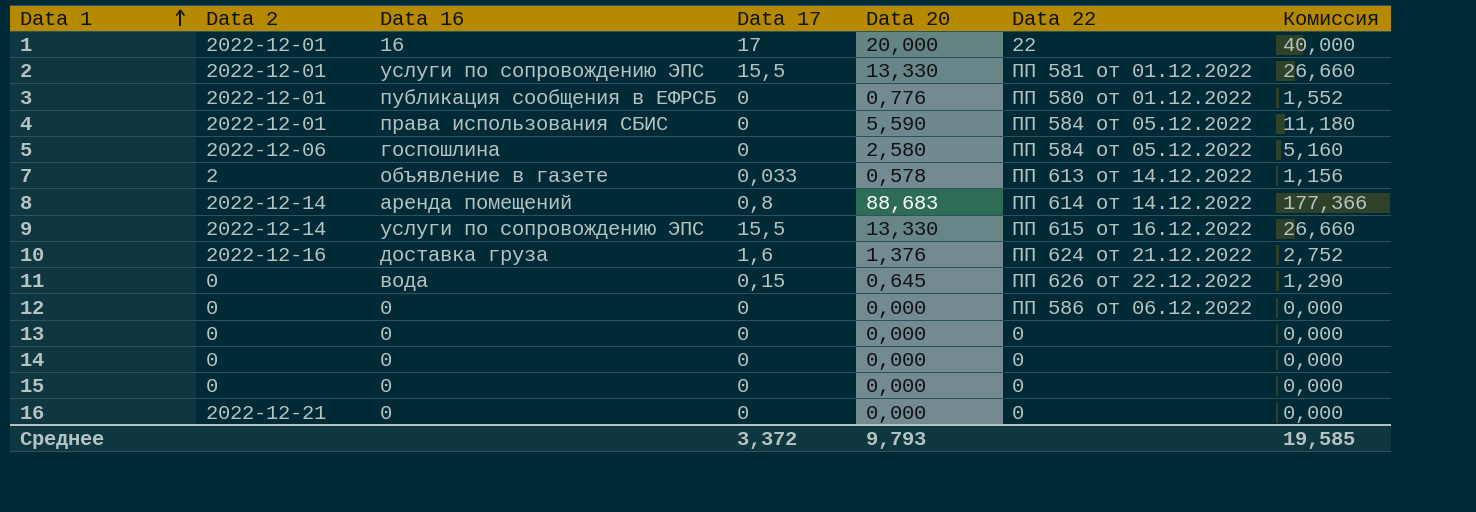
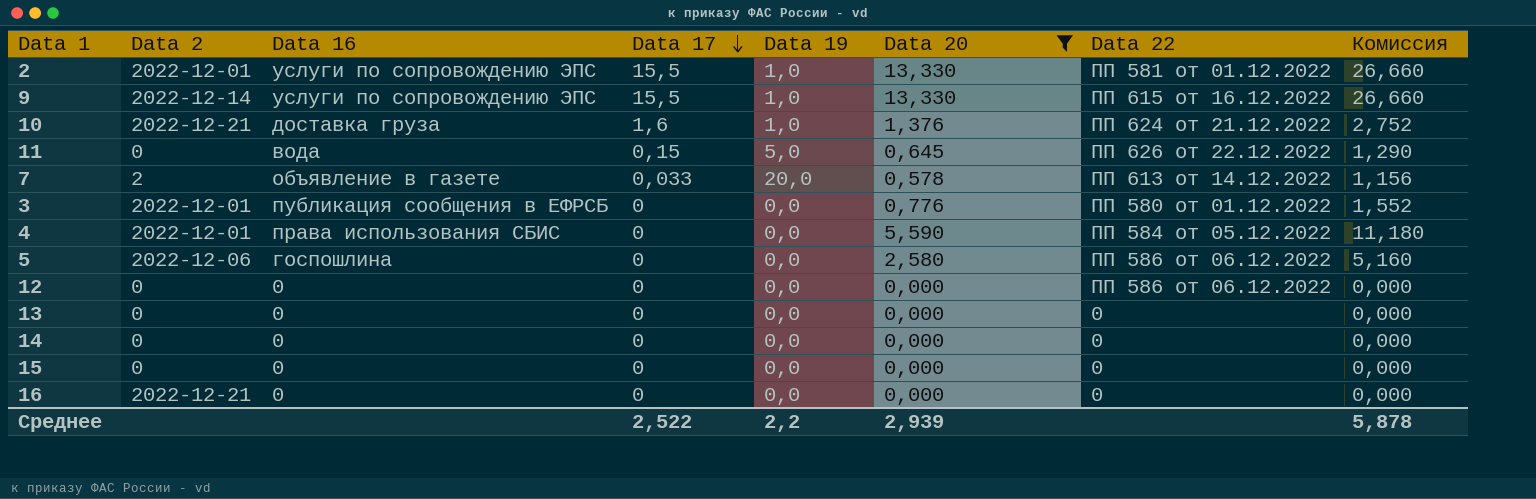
filter: none -> Data 20 <= 13,330
row order: Data 1 ascending -> Data 17 descending
column Data 19 | position: none -> 5
10 | Data 2: 2022-12-16 -> 2022-12-21
5 | Data 22: ПП 584 от 05.12.2022 -> ПП 586 от 06.12.2022
Среднее | Data 17: 3,372 -> 2,522
Среднее | Data 20: 9,793 -> 2,939
Среднее | Комиссия: 19,585 -> 5,878

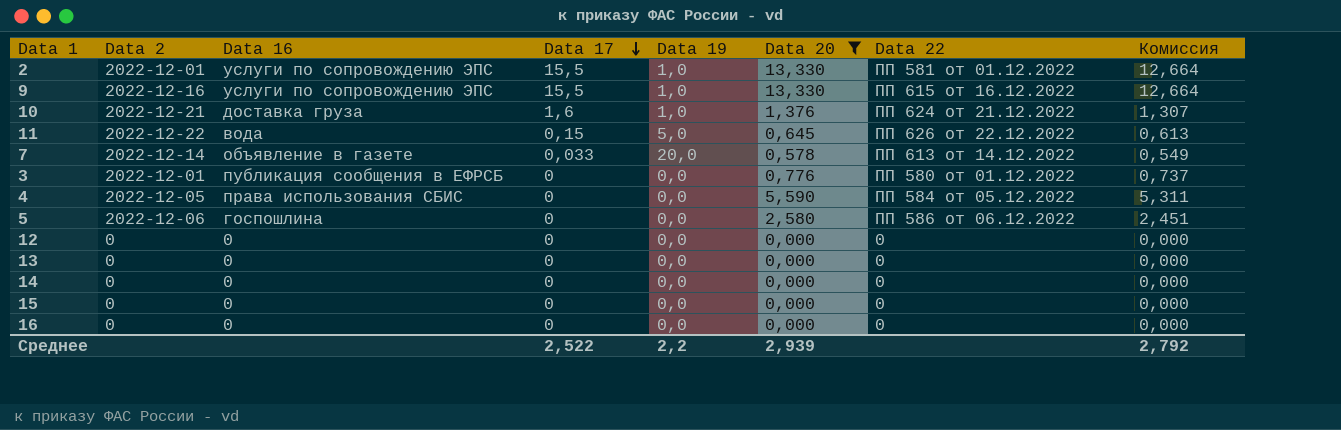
column Комиссия | formula: [Data 20] * 2 -> [Data 20] * 0,95
9 | Data 2: 2022-12-14 -> 2022-12-16
11 | Data 2: 0 -> 2022-12-22
7 | Data 2: 2 -> 2022-12-14
4 | Data 2: 2022-12-01 -> 2022-12-05
12 | Data 22: ПП 586 от 06.12.2022 -> 0
16 | Data 2: 2022-12-21 -> 0
Среднее | Комиссия: 5,878 -> 2,792

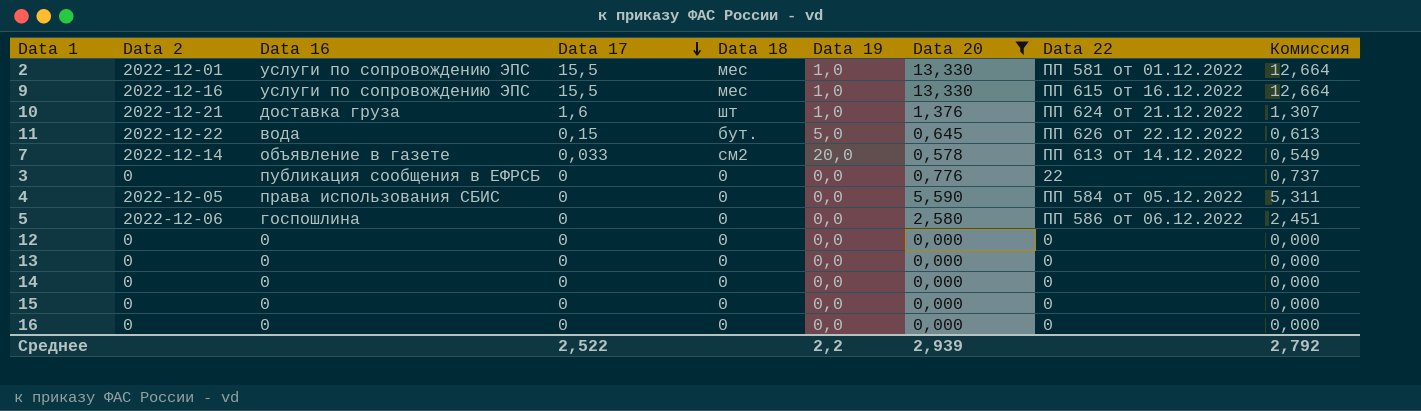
column Data 18 | position: none -> 5
3 | Data 2: 2022-12-01 -> 0
3 | Data 22: ПП 580 от 01.12.2022 -> 22

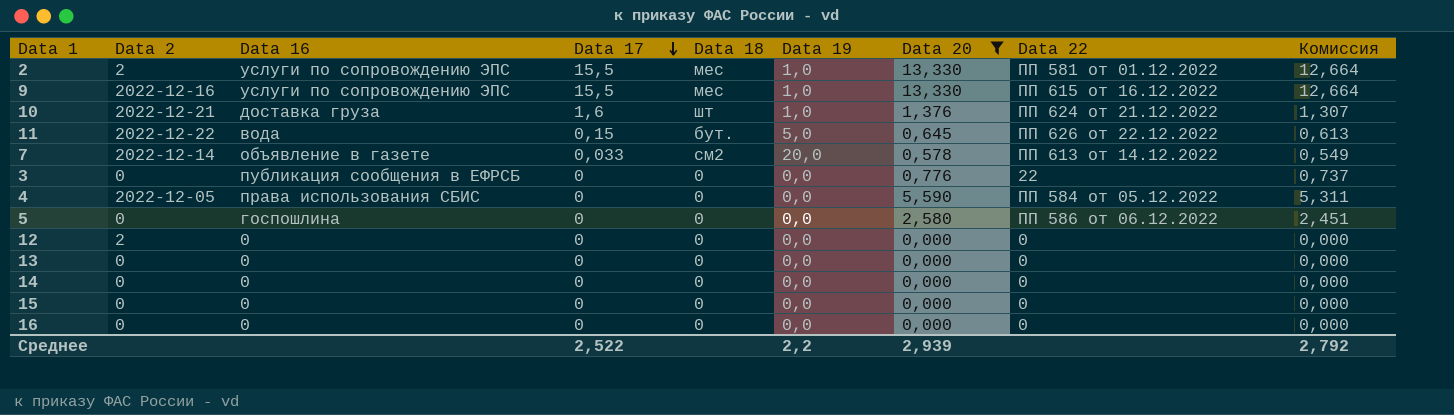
2 | Data 2: 2022-12-01 -> 2
5 | Data 2: 2022-12-06 -> 0
12 | Data 2: 0 -> 2

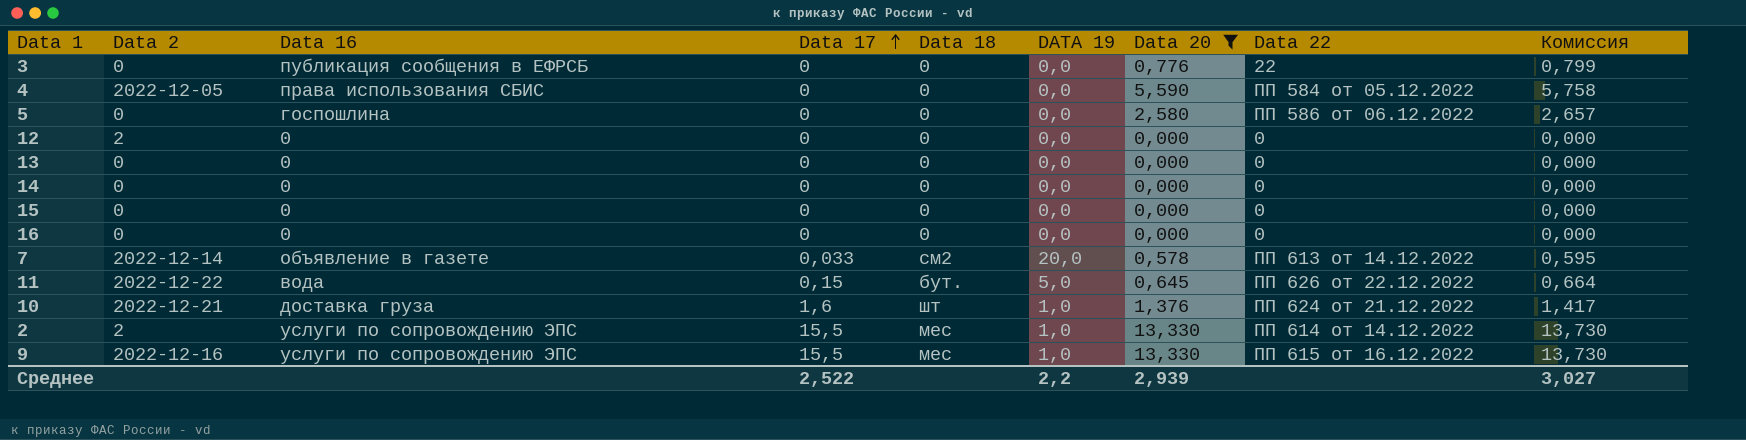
row order: Data 17 descending -> Data 17 ascending
column name: Data 19 -> DATA 19
column Комиссия | formula: [Data 20] * 0,95 -> [Data 20] * 1,03
2 | Data 22: ПП 581 от 01.12.2022 -> ПП 614 от 14.12.2022
Среднее | Комиссия: 2,792 -> 3,027

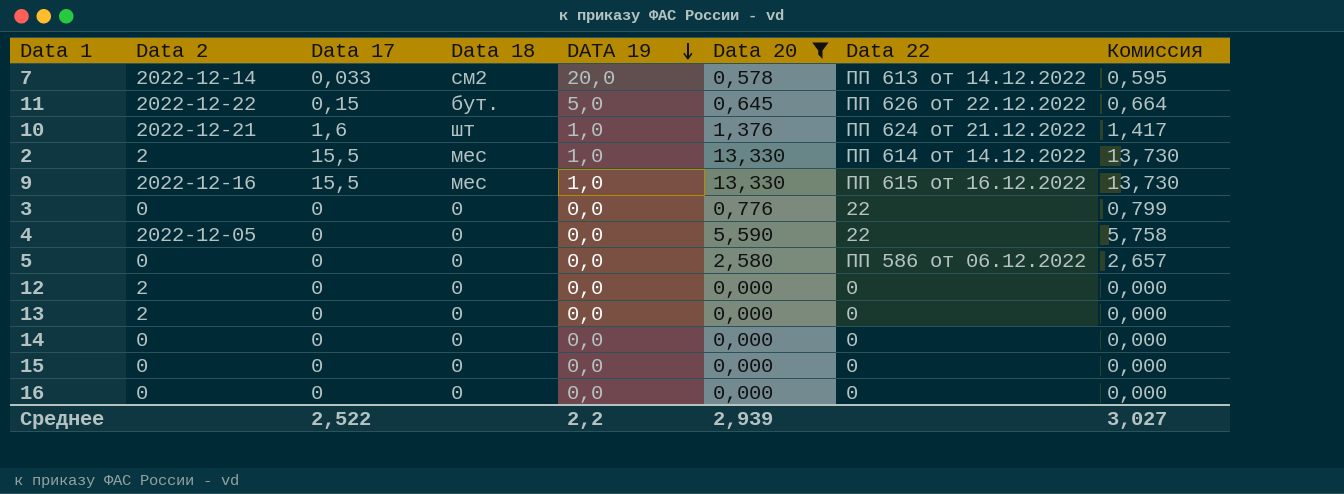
row order: Data 17 ascending -> DATA 19 descending
column Data 16 | position: 3 -> none
4 | Data 22: ПП 584 от 05.12.2022 -> 22
13 | Data 2: 0 -> 2

